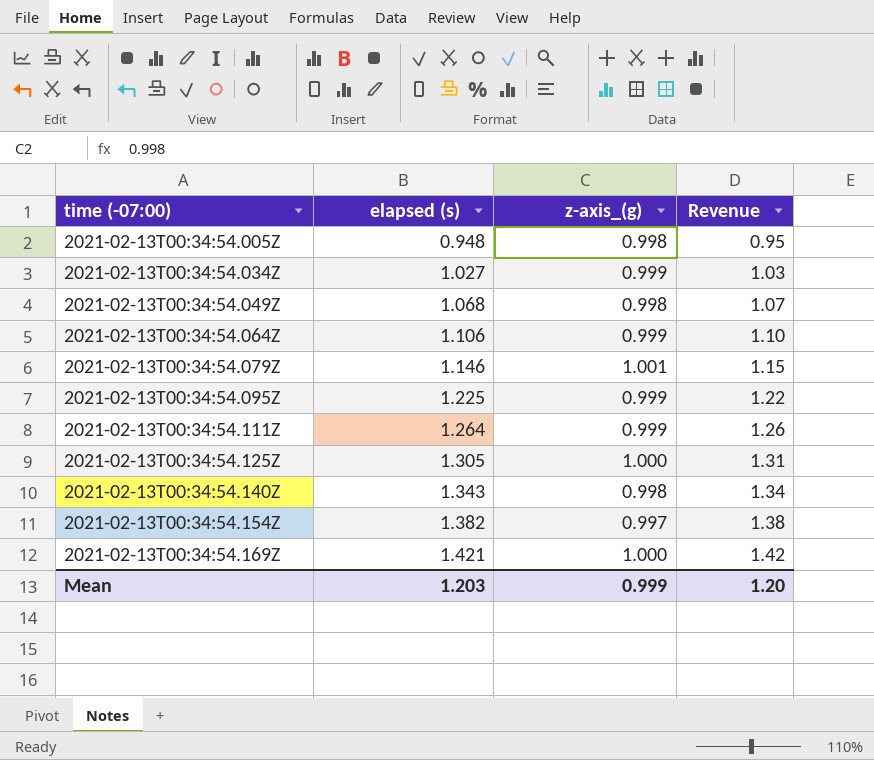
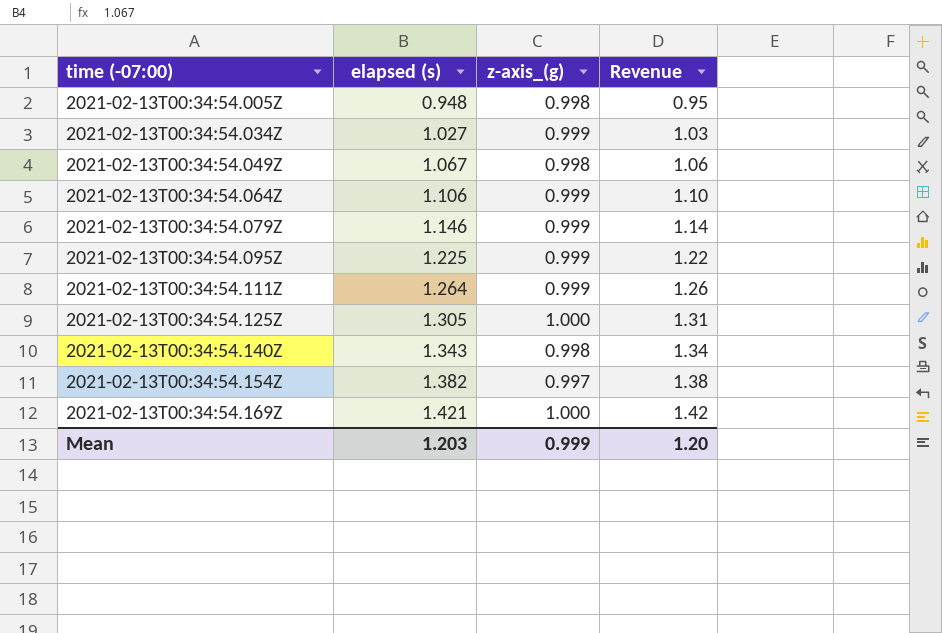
2021-02-13T00:34:54.049Z | elapsed (s): 1.068 -> 1.067
2021-02-13T00:34:54.049Z | Revenue: 1.07 -> 1.06
2021-02-13T00:34:54.079Z | z-axis_(g): 1.001 -> 0.999
2021-02-13T00:34:54.079Z | Revenue: 1.15 -> 1.14

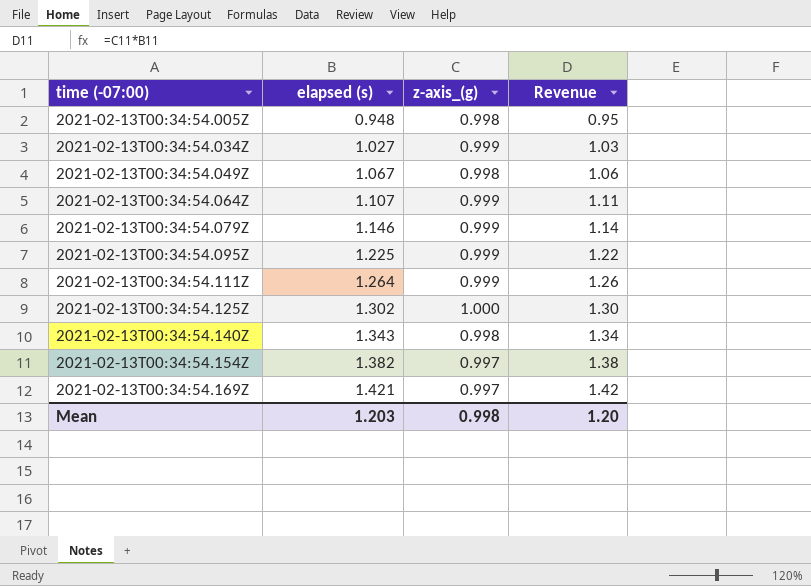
2021-02-13T00:34:54.064Z | elapsed (s): 1.106 -> 1.107
2021-02-13T00:34:54.064Z | Revenue: 1.10 -> 1.11
2021-02-13T00:34:54.125Z | elapsed (s): 1.305 -> 1.302
2021-02-13T00:34:54.125Z | Revenue: 1.31 -> 1.30
2021-02-13T00:34:54.169Z | z-axis_(g): 1.000 -> 0.997
Mean | z-axis_(g): 0.999 -> 0.998

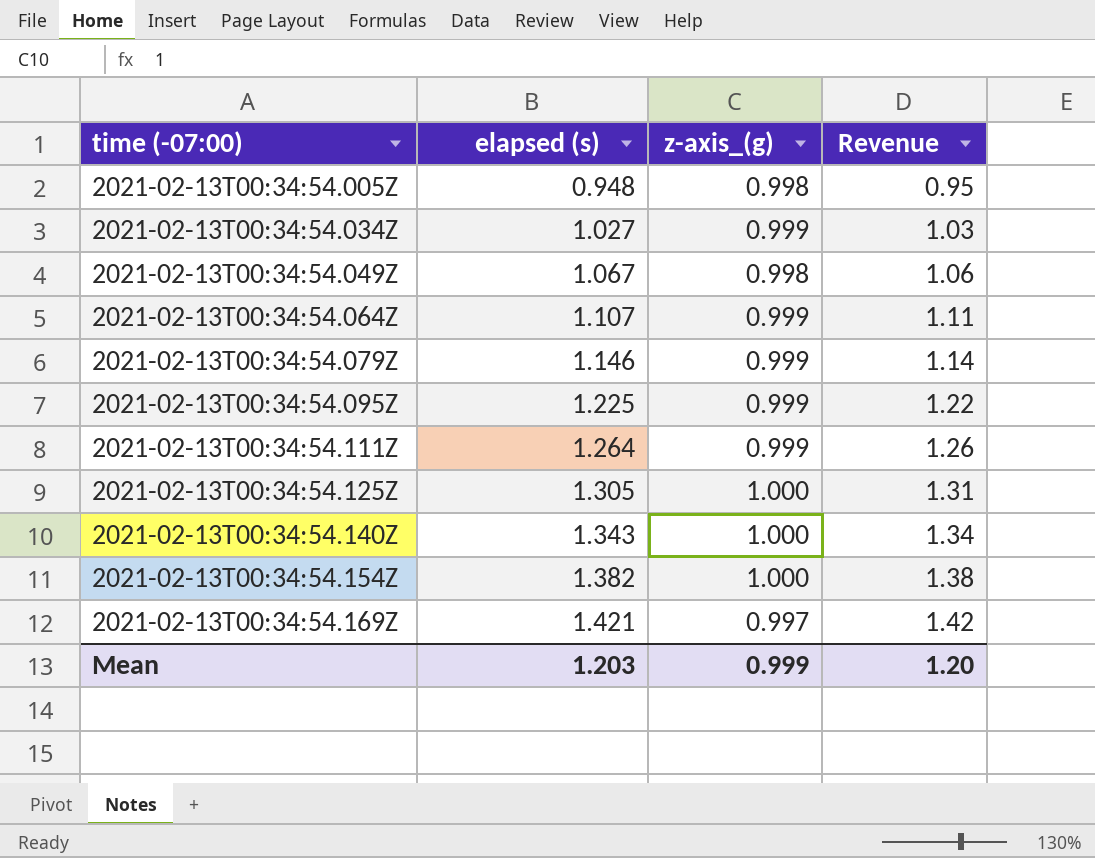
2021-02-13T00:34:54.125Z | elapsed (s): 1.302 -> 1.305
2021-02-13T00:34:54.125Z | Revenue: 1.30 -> 1.31
2021-02-13T00:34:54.140Z | z-axis_(g): 0.998 -> 1.000
2021-02-13T00:34:54.154Z | z-axis_(g): 0.997 -> 1.000
Mean | z-axis_(g): 0.998 -> 0.999

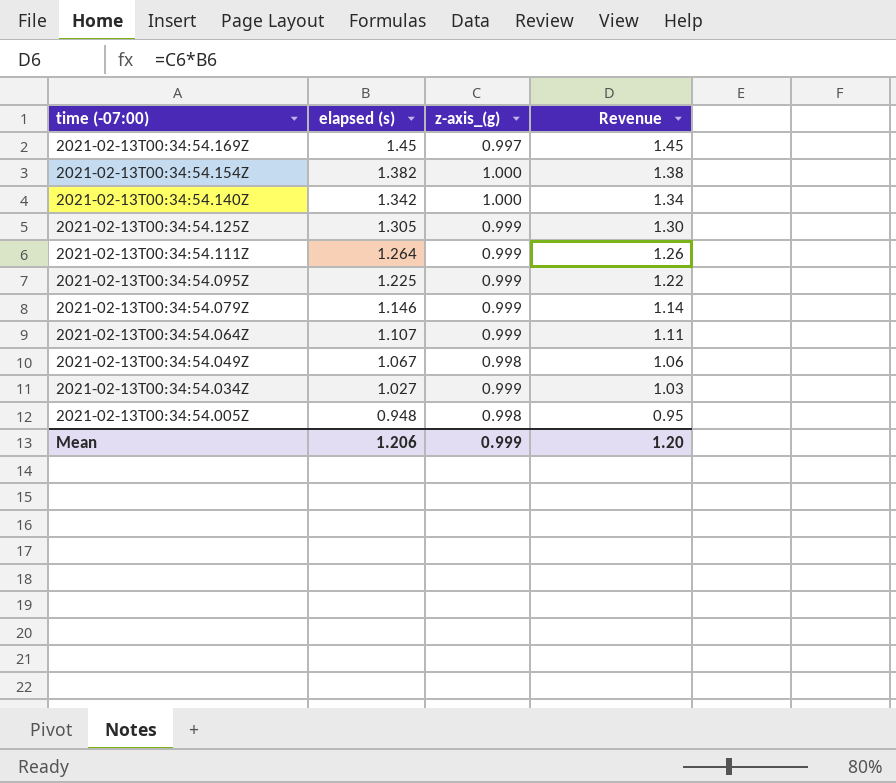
row order: time (-07:00) ascending -> time (-07:00) descending
2021-02-13T00:34:54.169Z | elapsed (s): 1.421 -> 1.45
2021-02-13T00:34:54.169Z | Revenue: 1.42 -> 1.45
2021-02-13T00:34:54.140Z | elapsed (s): 1.343 -> 1.342
2021-02-13T00:34:54.125Z | z-axis_(g): 1.000 -> 0.999
2021-02-13T00:34:54.125Z | Revenue: 1.31 -> 1.30
Mean | elapsed (s): 1.203 -> 1.206

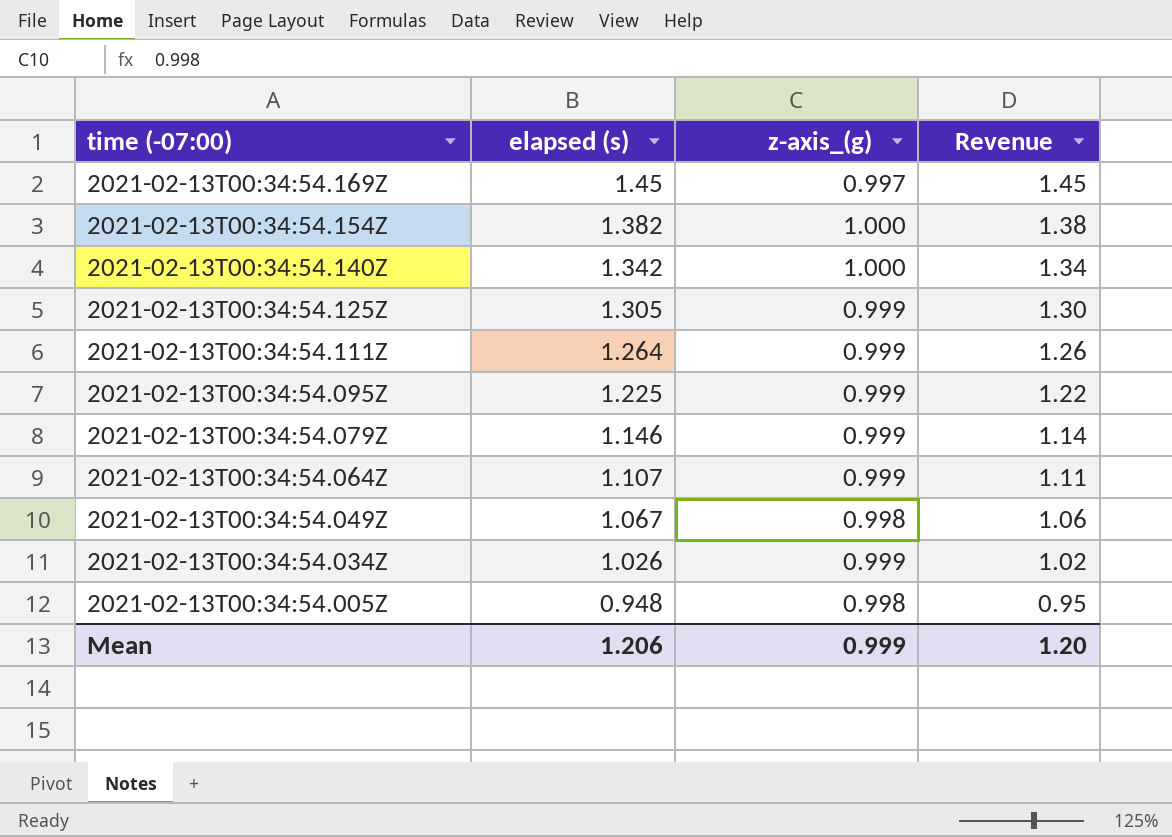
2021-02-13T00:34:54.034Z | elapsed (s): 1.027 -> 1.026
2021-02-13T00:34:54.034Z | Revenue: 1.03 -> 1.02

